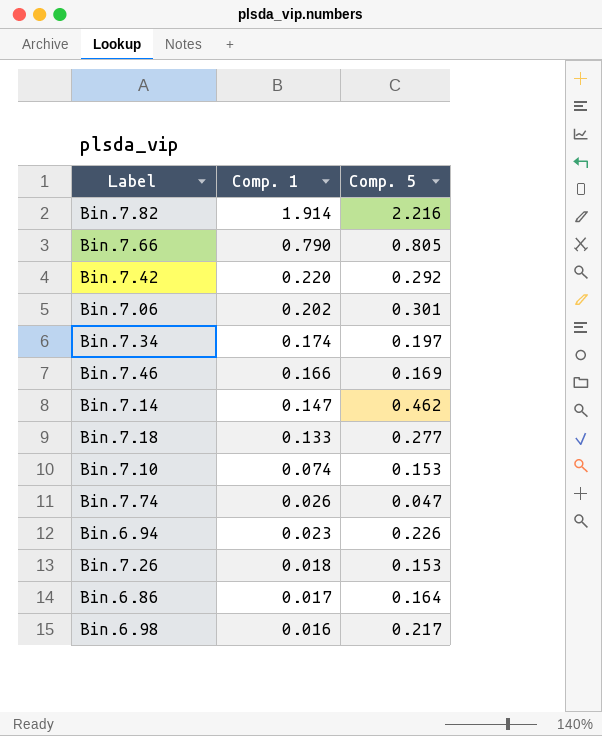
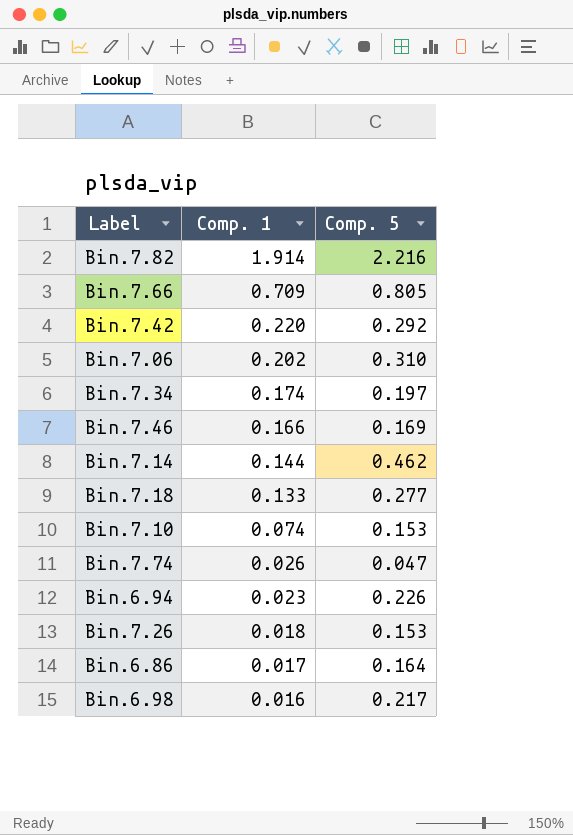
Bin.7.66 | Comp. 1: 0.790 -> 0.709
Bin.7.06 | Comp. 5: 0.301 -> 0.310
Bin.7.14 | Comp. 1: 0.147 -> 0.144

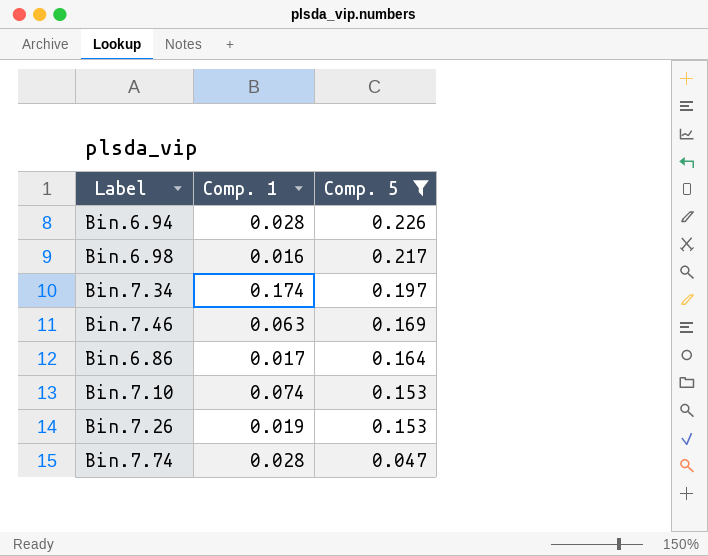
filter: none -> Comp. 5 <= 0.226
row order: Comp. 1 descending -> Comp. 5 descending
Bin.6.94 | Comp. 1: 0.023 -> 0.028
Bin.7.46 | Comp. 1: 0.166 -> 0.063
Bin.7.26 | Comp. 1: 0.018 -> 0.019
Bin.7.74 | Comp. 1: 0.026 -> 0.028

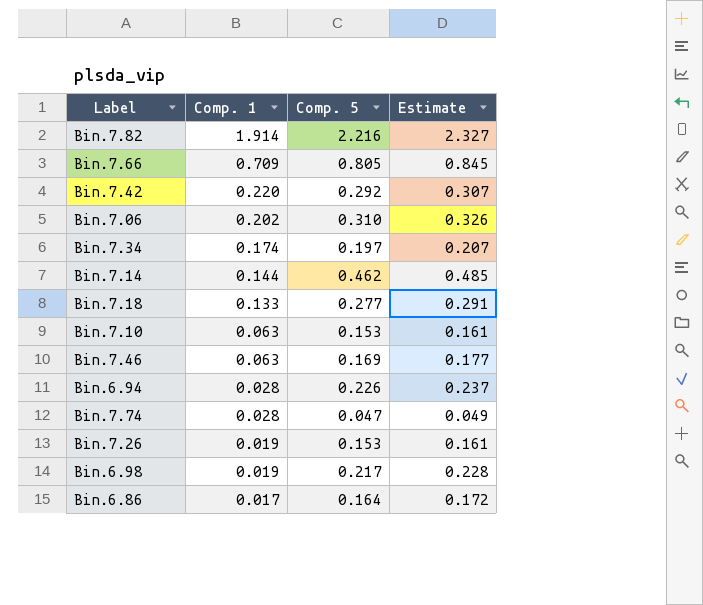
filter: Comp. 5 <= 0.226 -> none
row order: Comp. 5 descending -> Comp. 1 descending
column Estimate | formula: none -> [Comp. 5] * 1.05
Bin.7.10 | Comp. 1: 0.074 -> 0.063
Bin.6.98 | Comp. 1: 0.016 -> 0.019

